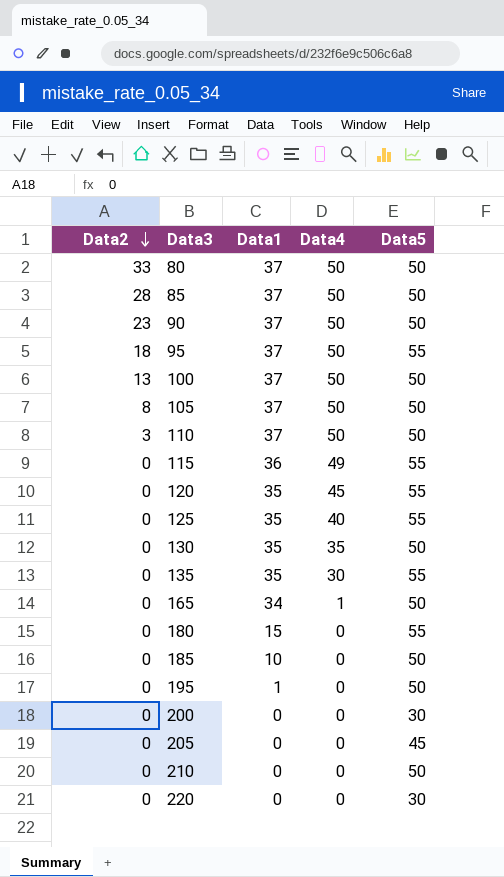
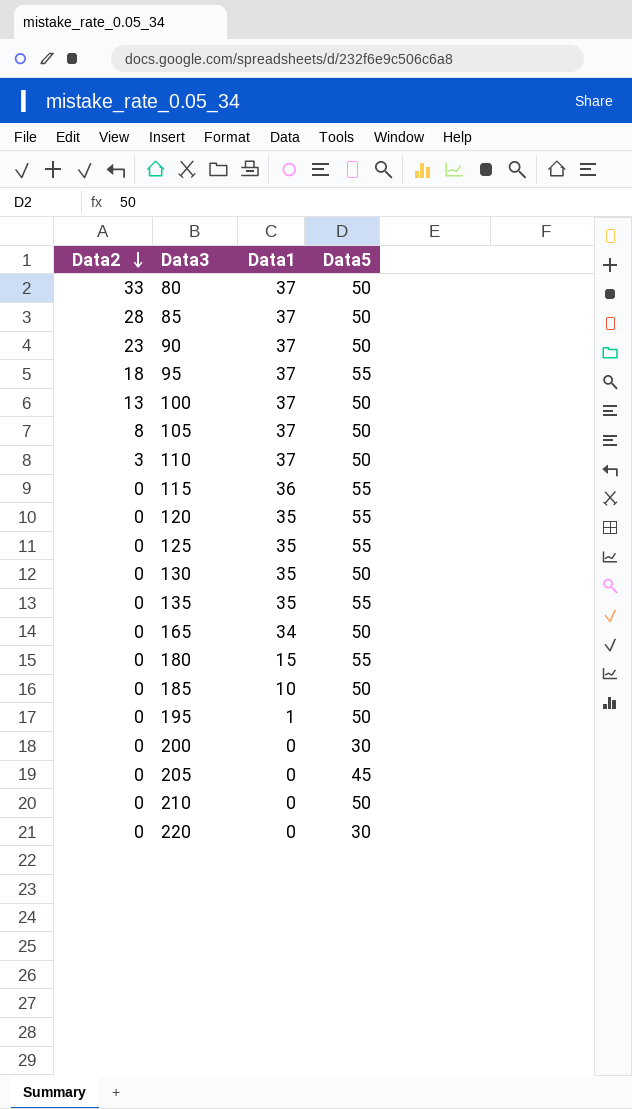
column Data4 | position: 4 -> none

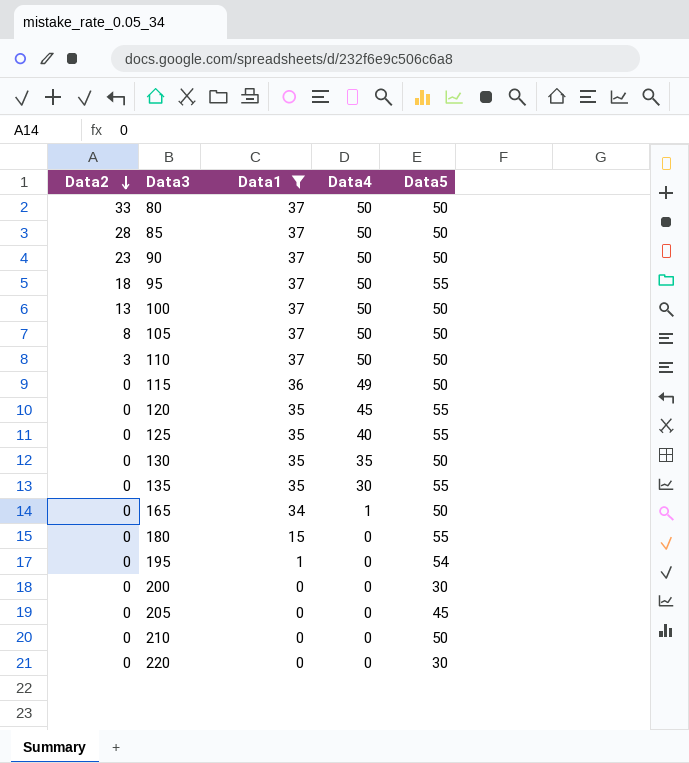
filter: none -> Data1 != 10
column Data4 | position: none -> 4
115 | Data5: 55 -> 50
195 | Data5: 50 -> 54

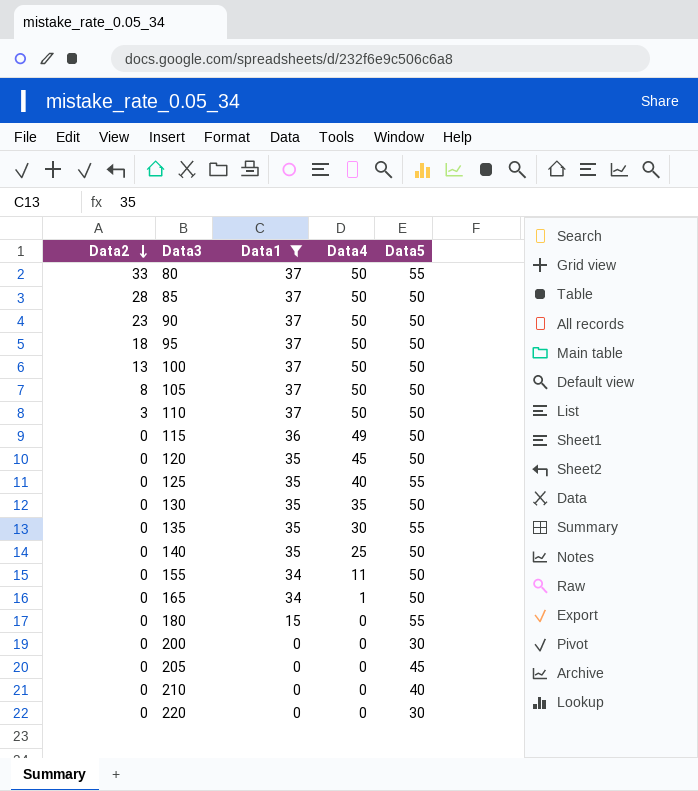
row 195: 0 | 1 | 0 | 54 -> none
80 | Data5: 50 -> 55
95 | Data5: 55 -> 50
120 | Data5: 55 -> 50
row 140: none -> 0 | 35 | 25 | 50
row 155: none -> 0 | 34 | 11 | 50
210 | Data5: 50 -> 40

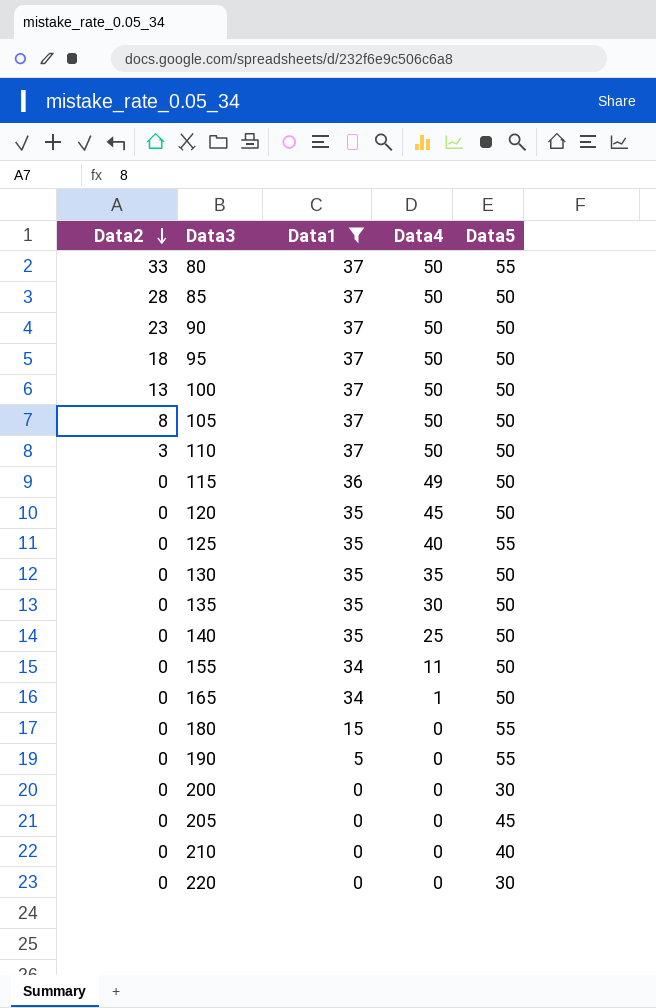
135 | Data5: 55 -> 50
row 190: none -> 0 | 5 | 0 | 55

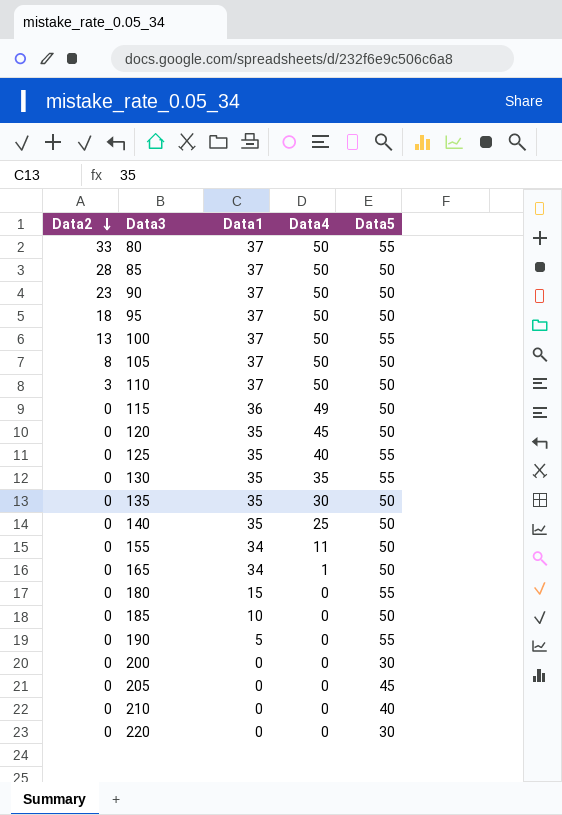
filter: Data1 != 10 -> none
100 | Data5: 50 -> 55
130 | Data5: 50 -> 55

